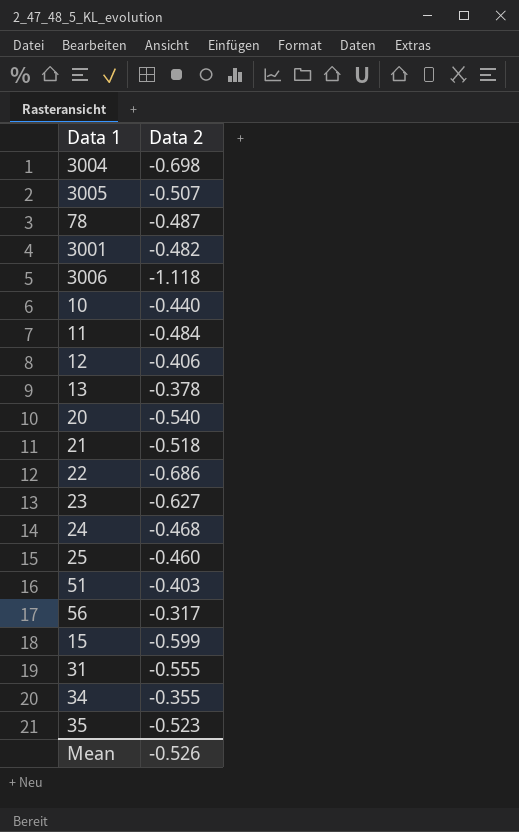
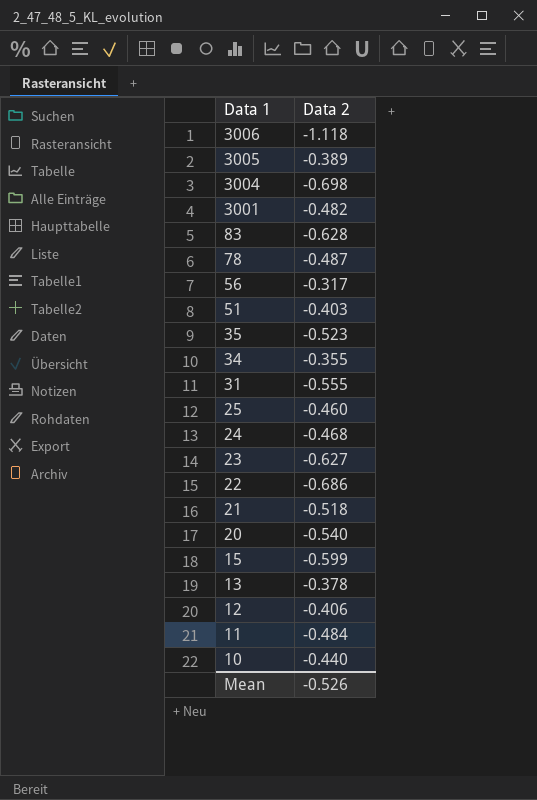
row order: none -> Data 1 descending
3005 | Data 2: -0.507 -> -0.389
row 83: none -> -0.628

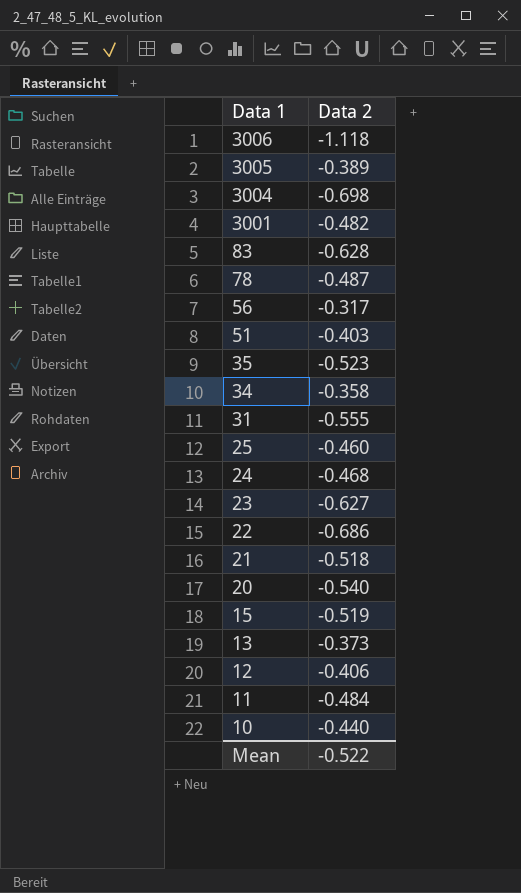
34 | Data 2: -0.355 -> -0.358
15 | Data 2: -0.599 -> -0.519
13 | Data 2: -0.378 -> -0.373
Mean | Data 2: -0.526 -> -0.522

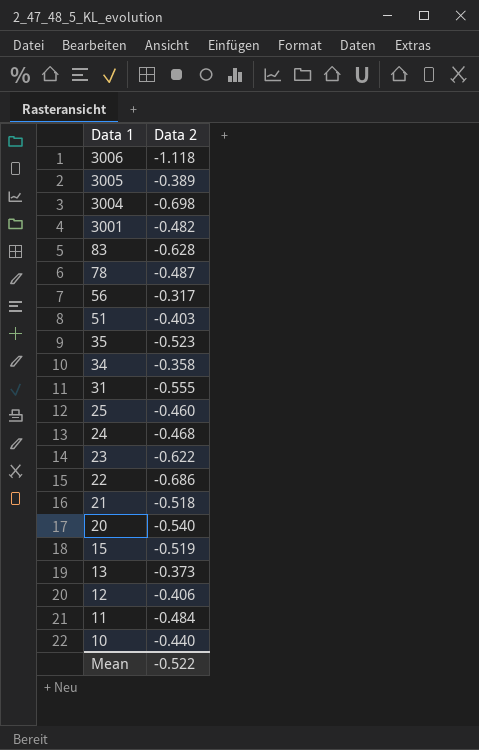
23 | Data 2: -0.627 -> -0.622

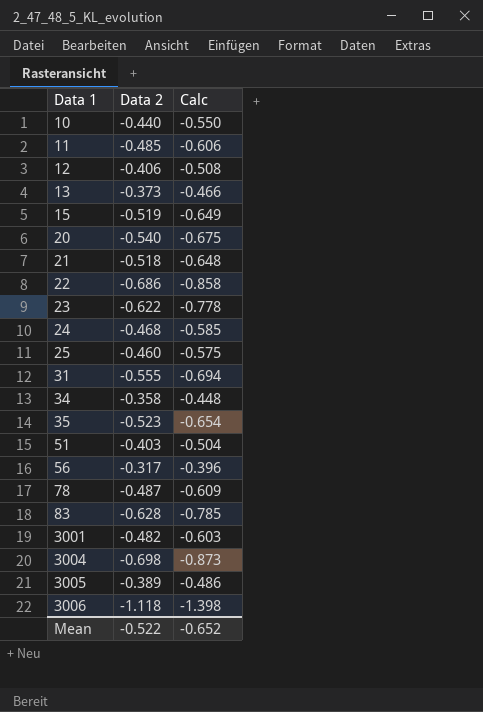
row order: Data 1 descending -> Data 1 ascending
column Calc | formula: none -> [Data 2] * 1.25
11 | Data 2: -0.484 -> -0.485

